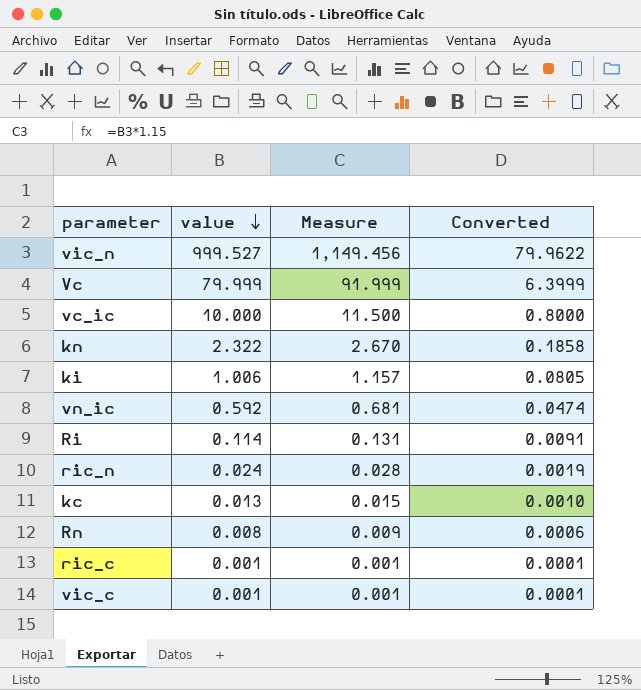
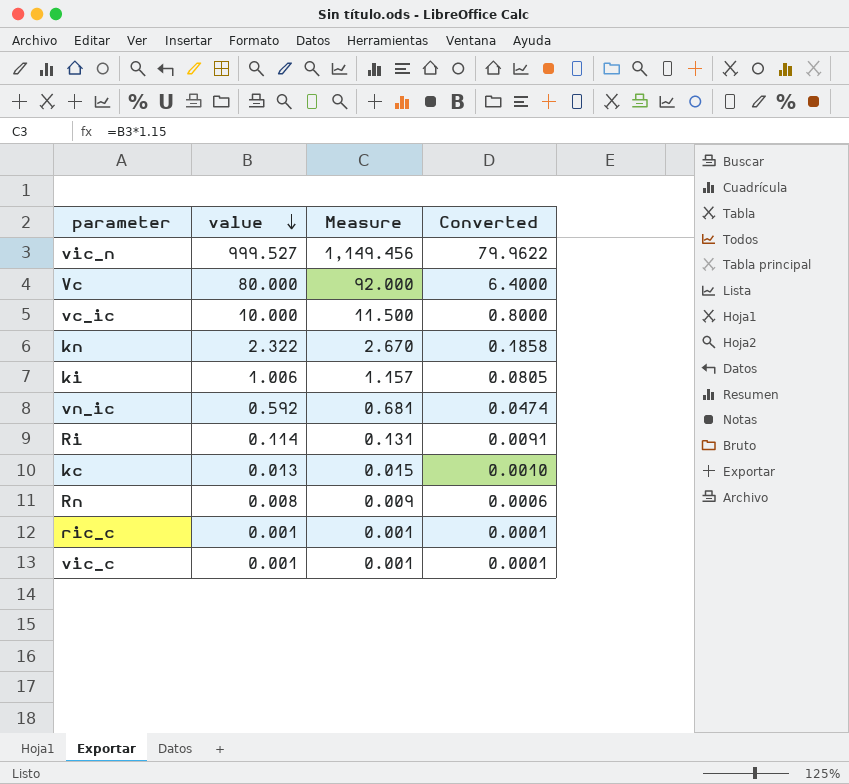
row ric_n: 0.024 | 0.028 | 0.0019 -> none
Vc | value: 79.999 -> 80.000
Vc | Measure: 91.999 -> 92.000
Vc | Converted: 6.3999 -> 6.4000

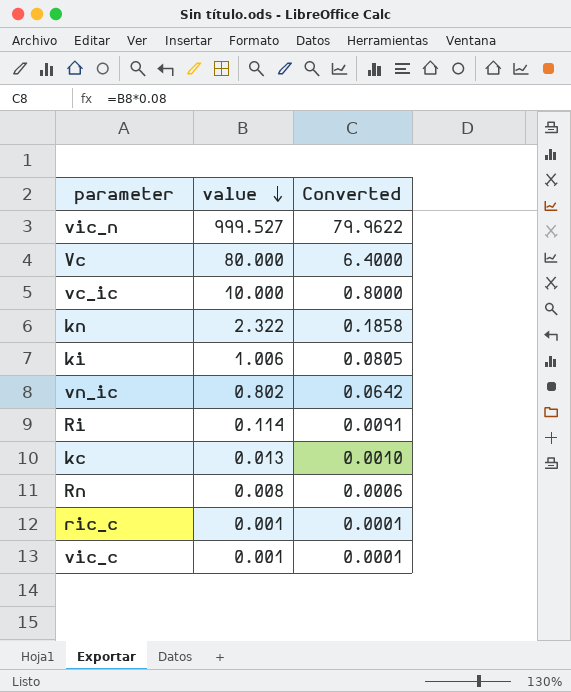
column Measure | formula: [value] * 1.15 -> none
vn_ic | value: 0.592 -> 0.802
vn_ic | Converted: 0.0474 -> 0.0642

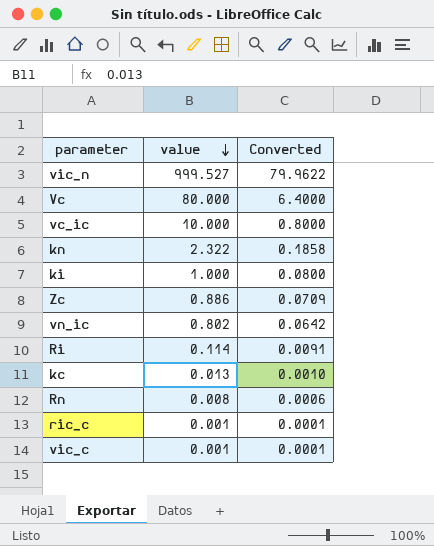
ki | value: 1.006 -> 1.000
ki | Converted: 0.0805 -> 0.0800
row Zc: none -> 0.886 | 0.0709

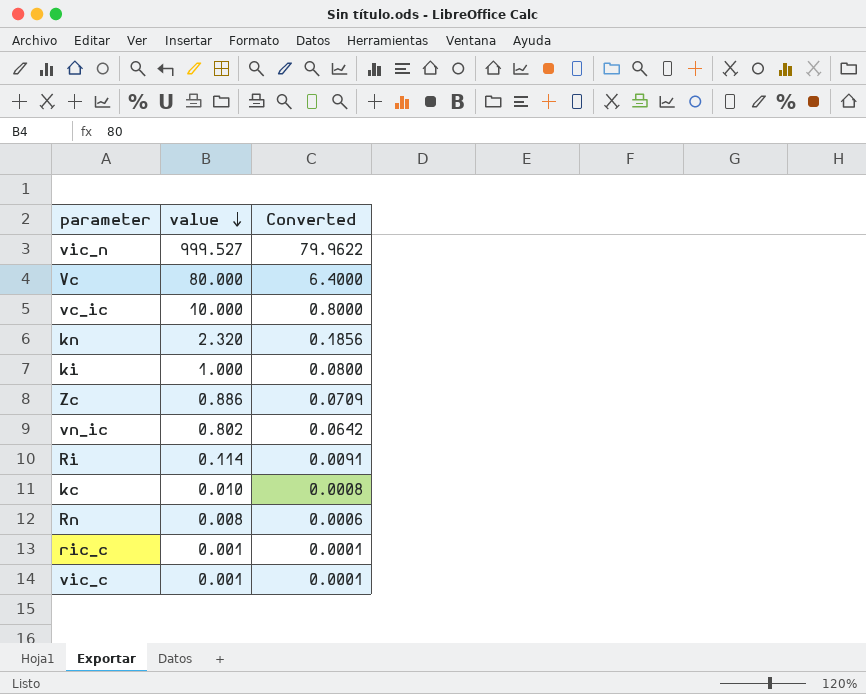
kn | value: 2.322 -> 2.320
kn | Converted: 0.1858 -> 0.1856
kc | value: 0.013 -> 0.010
kc | Converted: 0.0010 -> 0.0008

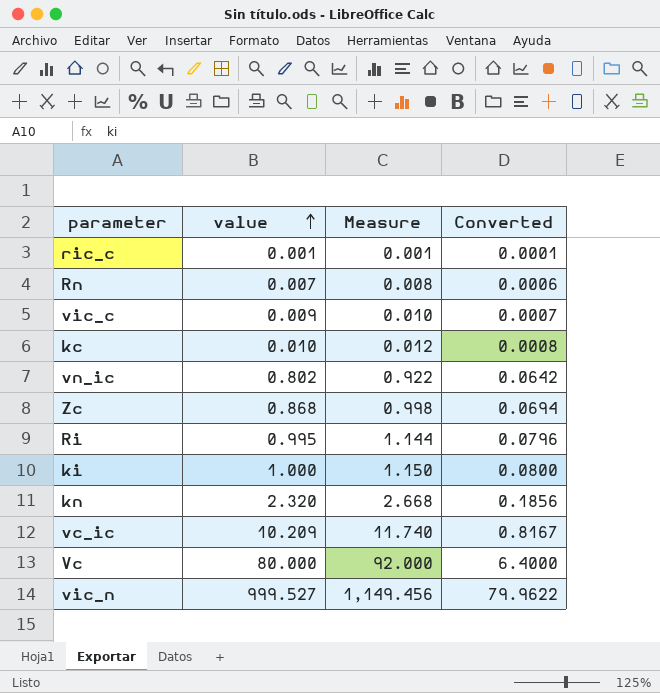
row order: value descending -> value ascending
column Measure | formula: none -> [value] * 1.15
Rn | value: 0.008 -> 0.007
vic_c | value: 0.001 -> 0.009
vic_c | Converted: 0.0001 -> 0.0007
Zc | value: 0.886 -> 0.868
Zc | Converted: 0.0709 -> 0.0694
Ri | value: 0.114 -> 0.995
Ri | Converted: 0.0091 -> 0.0796
vc_ic | value: 10.000 -> 10.209
vc_ic | Converted: 0.8000 -> 0.8167

